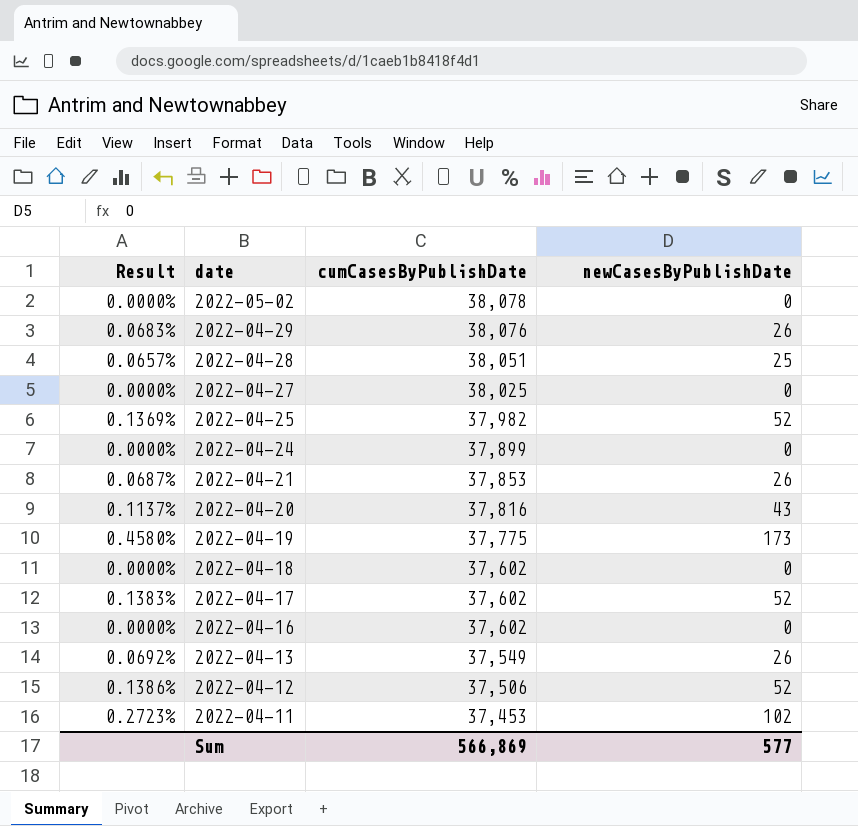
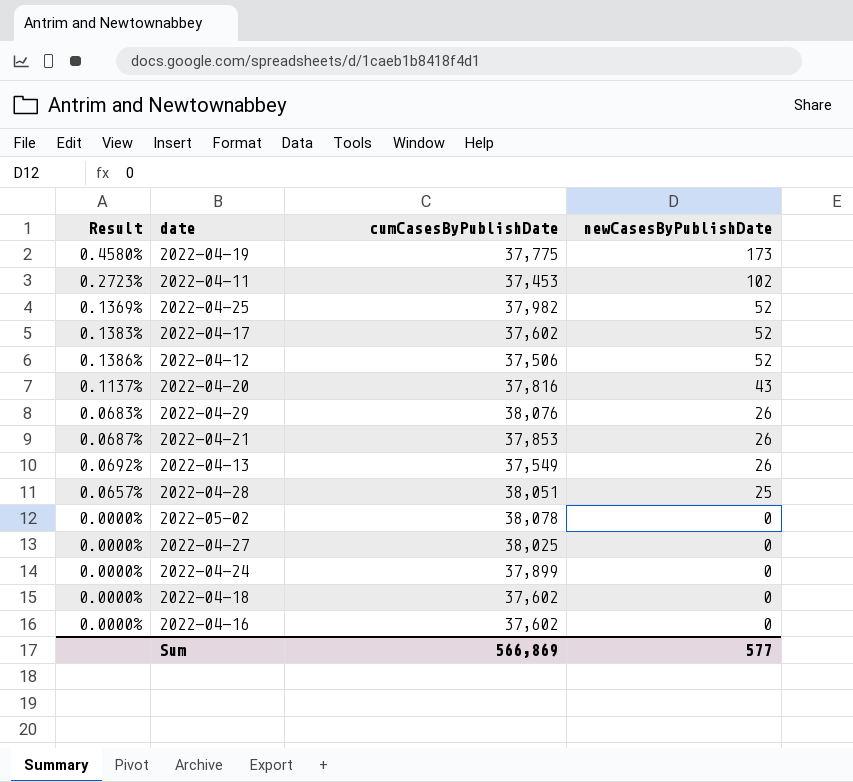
row order: date descending -> newCasesByPublishDate descending

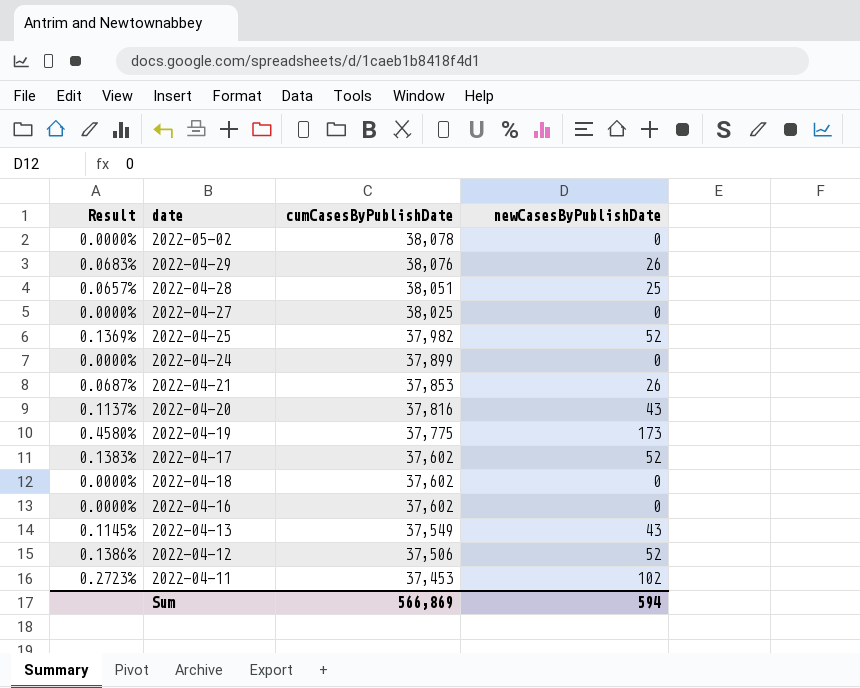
row order: newCasesByPublishDate descending -> cumCasesByPublishDate descending
2022-04-13 | Result: 0.0692% -> 0.1145%
2022-04-13 | newCasesByPublishDate: 26 -> 43
Sum | newCasesByPublishDate: 577 -> 594

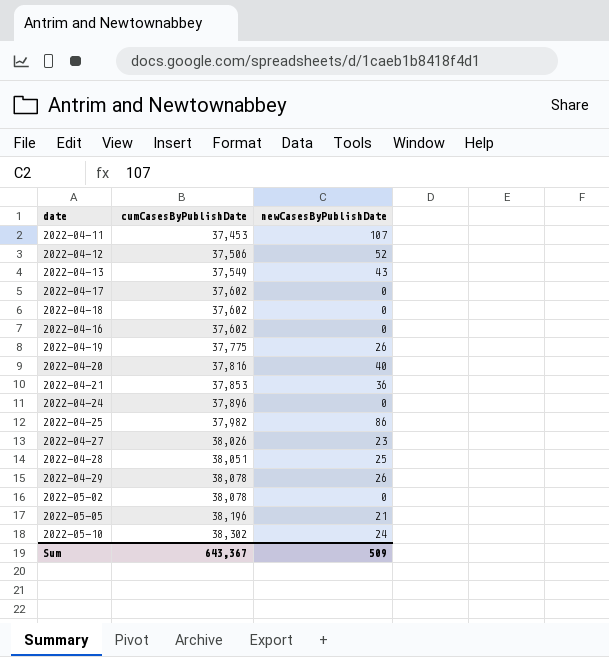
row order: cumCasesByPublishDate descending -> cumCasesByPublishDate ascending
column Result | formula: [newCasesByPublishDate] / [cumCasesByPublishDate] -> none
2022-04-11 | newCasesByPublishDate: 102 -> 107
2022-04-17 | newCasesByPublishDate: 52 -> 0
2022-04-19 | newCasesByPublishDate: 173 -> 26
2022-04-20 | newCasesByPublishDate: 43 -> 40
2022-04-21 | newCasesByPublishDate: 26 -> 36
2022-04-24 | cumCasesByPublishDate: 37,899 -> 37,896
2022-04-25 | newCasesByPublishDate: 52 -> 86
2022-04-27 | cumCasesByPublishDate: 38,025 -> 38,026
2022-04-27 | newCasesByPublishDate: 0 -> 23
2022-04-29 | cumCasesByPublishDate: 38,076 -> 38,078
row 2022-05-05: none -> 38,196 | 21
row 2022-05-10: none -> 38,302 | 24
Sum | cumCasesByPublishDate: 566,869 -> 643,367
Sum | newCasesByPublishDate: 594 -> 509

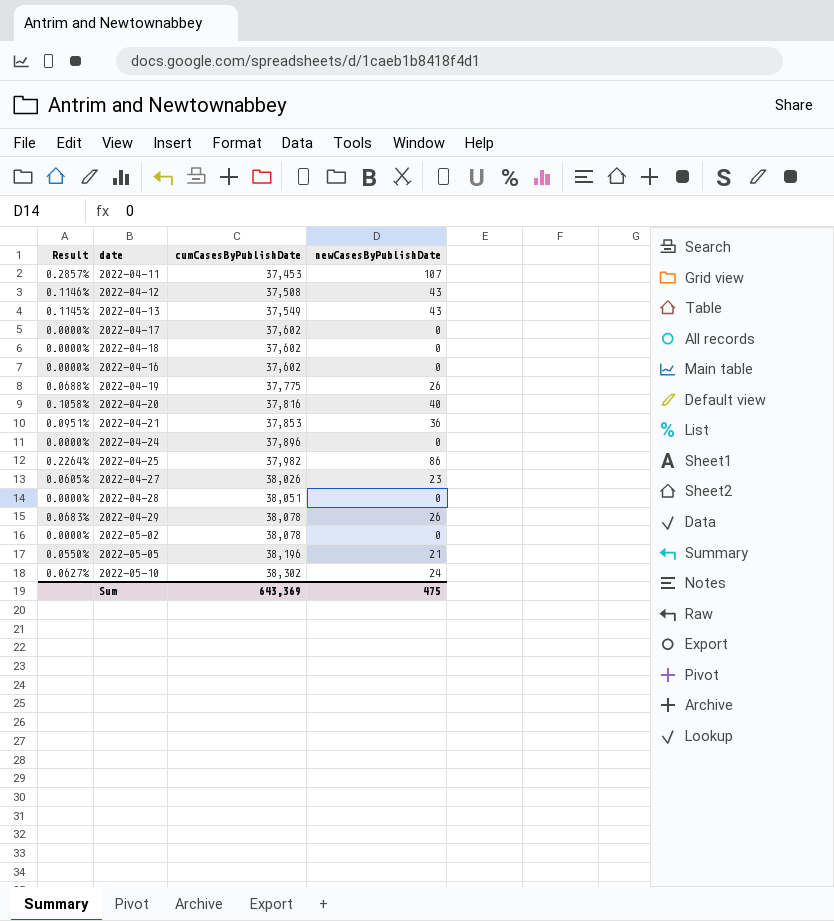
column Result | formula: none -> [newCasesByPublishDate] / [cumCasesByPublishDate]
2022-04-12 | cumCasesByPublishDate: 37,506 -> 37,508
2022-04-12 | newCasesByPublishDate: 52 -> 43
2022-04-28 | newCasesByPublishDate: 25 -> 0
Sum | cumCasesByPublishDate: 643,367 -> 643,369
Sum | newCasesByPublishDate: 509 -> 475

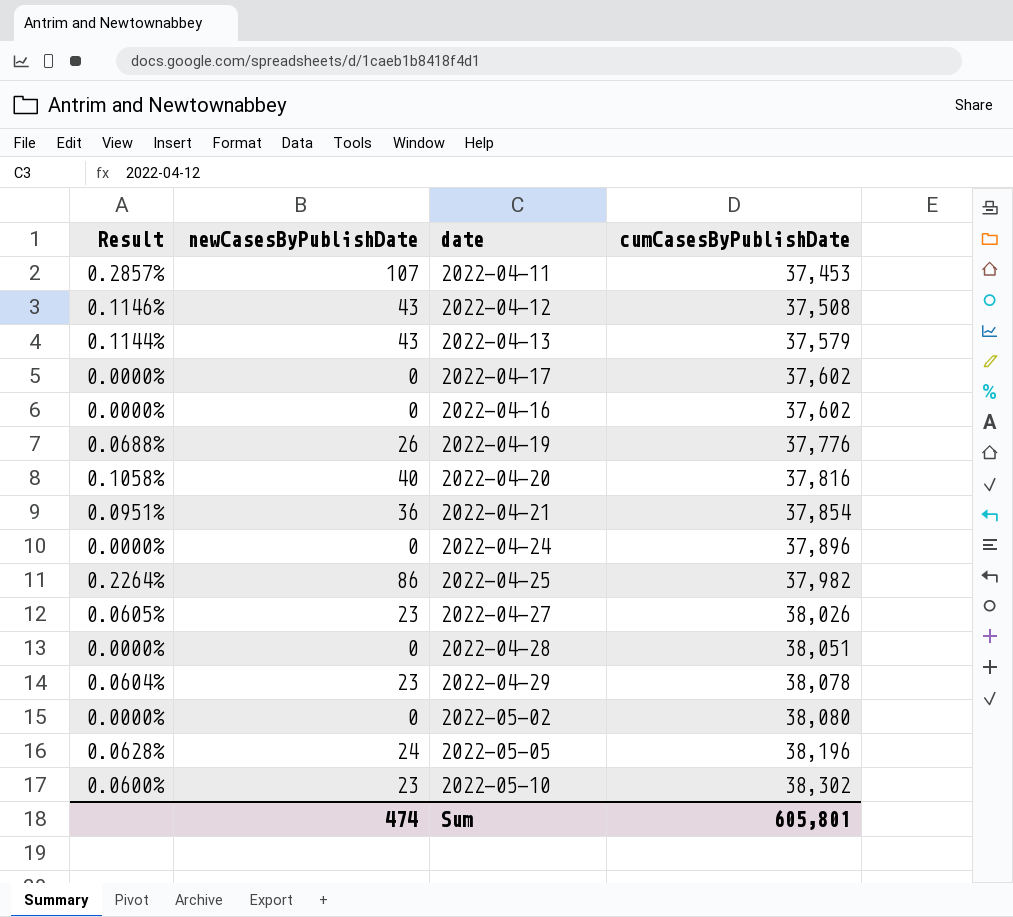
column newCasesByPublishDate | position: 4 -> 2
row 2022-04-18: 0.0000% | 37,602 | 0 -> none
2022-04-13 | Result: 0.1145% -> 0.1144%
2022-04-13 | cumCasesByPublishDate: 37,549 -> 37,579
2022-04-19 | cumCasesByPublishDate: 37,775 -> 37,776
2022-04-21 | cumCasesByPublishDate: 37,853 -> 37,854
2022-04-29 | Result: 0.0683% -> 0.0604%
2022-04-29 | newCasesByPublishDate: 26 -> 23
2022-05-02 | cumCasesByPublishDate: 38,078 -> 38,080
2022-05-05 | Result: 0.0550% -> 0.0628%
2022-05-05 | newCasesByPublishDate: 21 -> 24
2022-05-10 | Result: 0.0627% -> 0.0600%
2022-05-10 | newCasesByPublishDate: 24 -> 23
Sum | newCasesByPublishDate: 475 -> 474
Sum | cumCasesByPublishDate: 643,369 -> 605,801

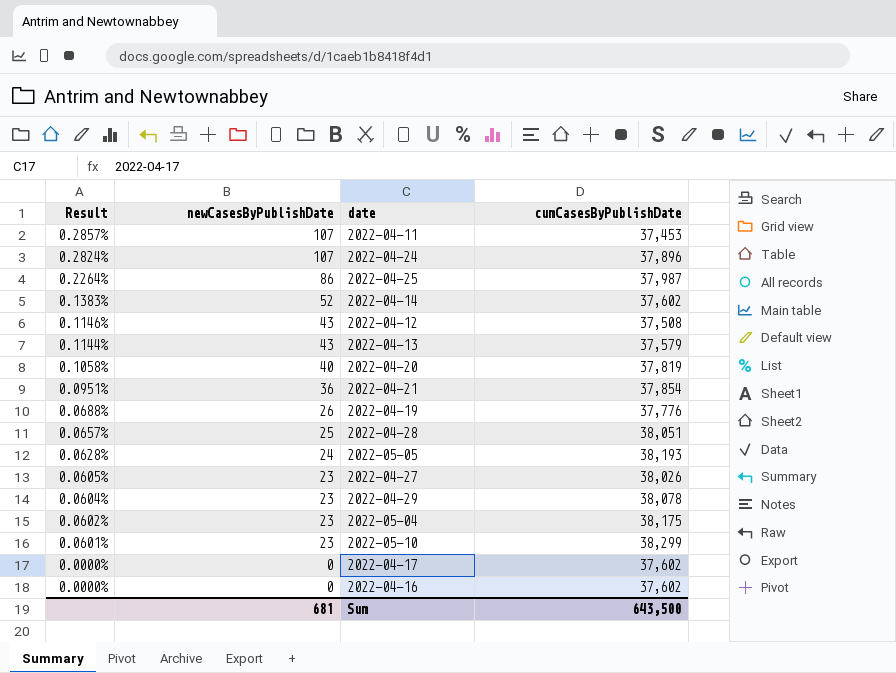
row order: cumCasesByPublishDate ascending -> Result descending
row 2022-05-02: 0.0000% | 0 | 38,080 -> none
2022-04-24 | Result: 0.0000% -> 0.2824%
2022-04-24 | newCasesByPublishDate: 0 -> 107
2022-04-25 | cumCasesByPublishDate: 37,982 -> 37,987
row 2022-04-14: none -> 0.1383% | 52 | 37,602
2022-04-20 | cumCasesByPublishDate: 37,816 -> 37,819
2022-04-28 | Result: 0.0000% -> 0.0657%
2022-04-28 | newCasesByPublishDate: 0 -> 25
2022-05-05 | cumCasesByPublishDate: 38,196 -> 38,193
row 2022-05-04: none -> 0.0602% | 23 | 38,175
2022-05-10 | Result: 0.0600% -> 0.0601%
2022-05-10 | cumCasesByPublishDate: 38,302 -> 38,299
Sum | newCasesByPublishDate: 474 -> 681
Sum | cumCasesByPublishDate: 605,801 -> 643,500

